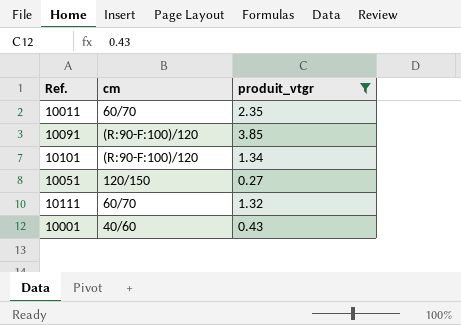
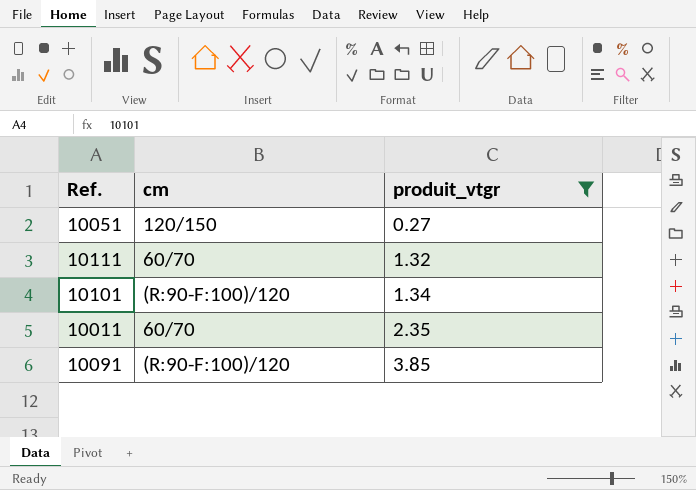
row order: none -> produit_vtgr ascending
row 10001: 40/60 | 0.43 -> none

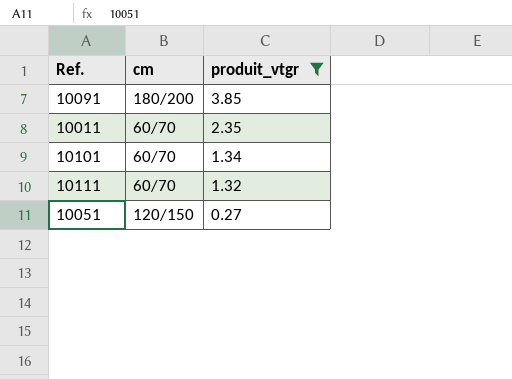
row order: produit_vtgr ascending -> produit_vtgr descending
10091 | cm: (R:90-F:100)/120 -> 180/200
10101 | cm: (R:90-F:100)/120 -> 60/70

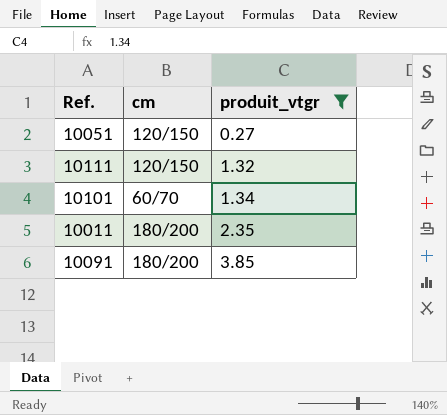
row order: produit_vtgr descending -> produit_vtgr ascending
10111 | cm: 60/70 -> 120/150
10011 | cm: 60/70 -> 180/200

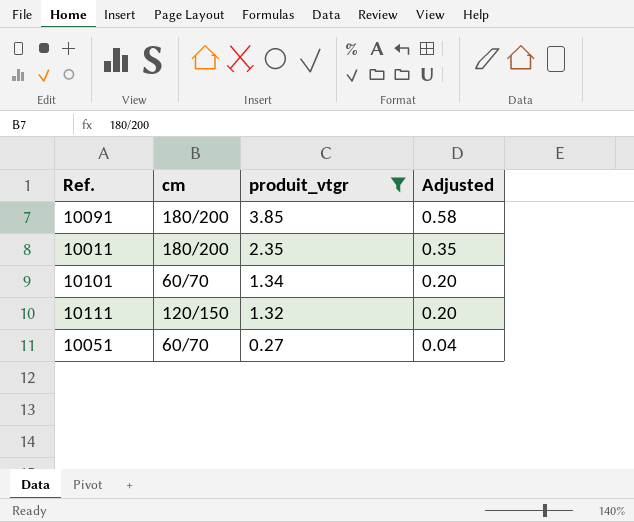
row order: produit_vtgr ascending -> produit_vtgr descending
column Adjusted | formula: none -> [produit_vtgr] * 0.15
10051 | cm: 120/150 -> 60/70

